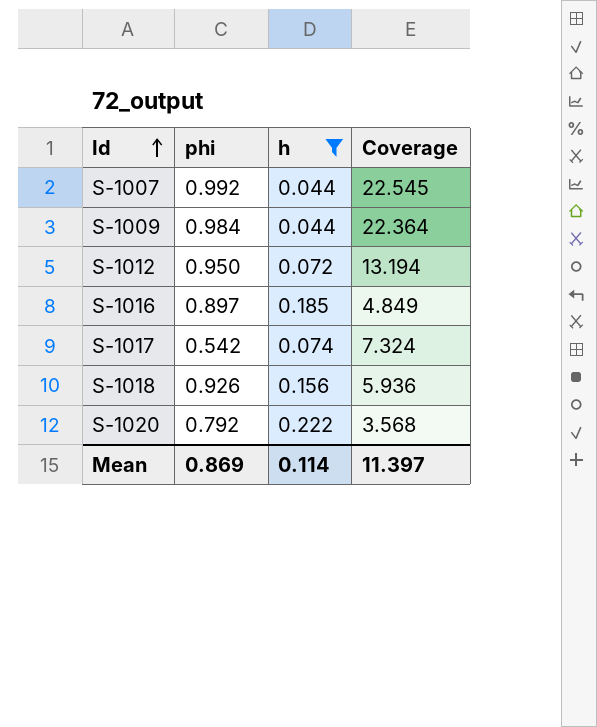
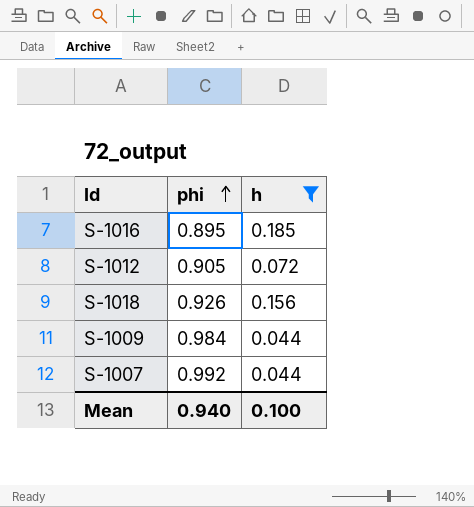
row order: Id ascending -> phi ascending
column Coverage | formula: [phi] / [h] -> none
row S-1017: 0.542 | 0.074 | 7.324 -> none
row S-1020: 0.792 | 0.222 | 3.568 -> none
S-1016 | phi: 0.897 -> 0.895
S-1012 | phi: 0.950 -> 0.905
Mean | phi: 0.869 -> 0.940
Mean | h: 0.114 -> 0.100

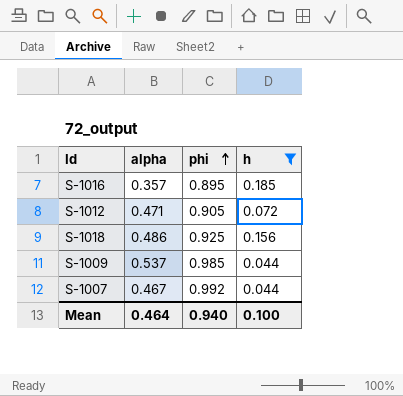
column alpha | position: none -> 2
S-1018 | phi: 0.926 -> 0.925
S-1009 | phi: 0.984 -> 0.985

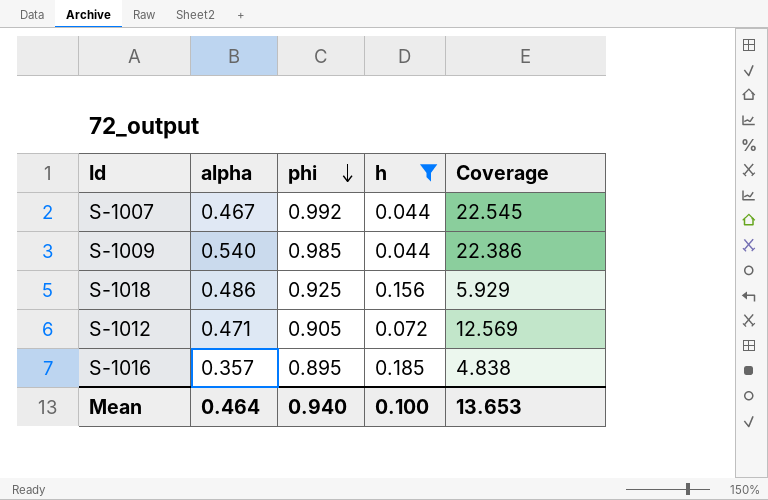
row order: phi ascending -> phi descending
column Coverage | formula: none -> [phi] / [h]
S-1009 | alpha: 0.537 -> 0.540

